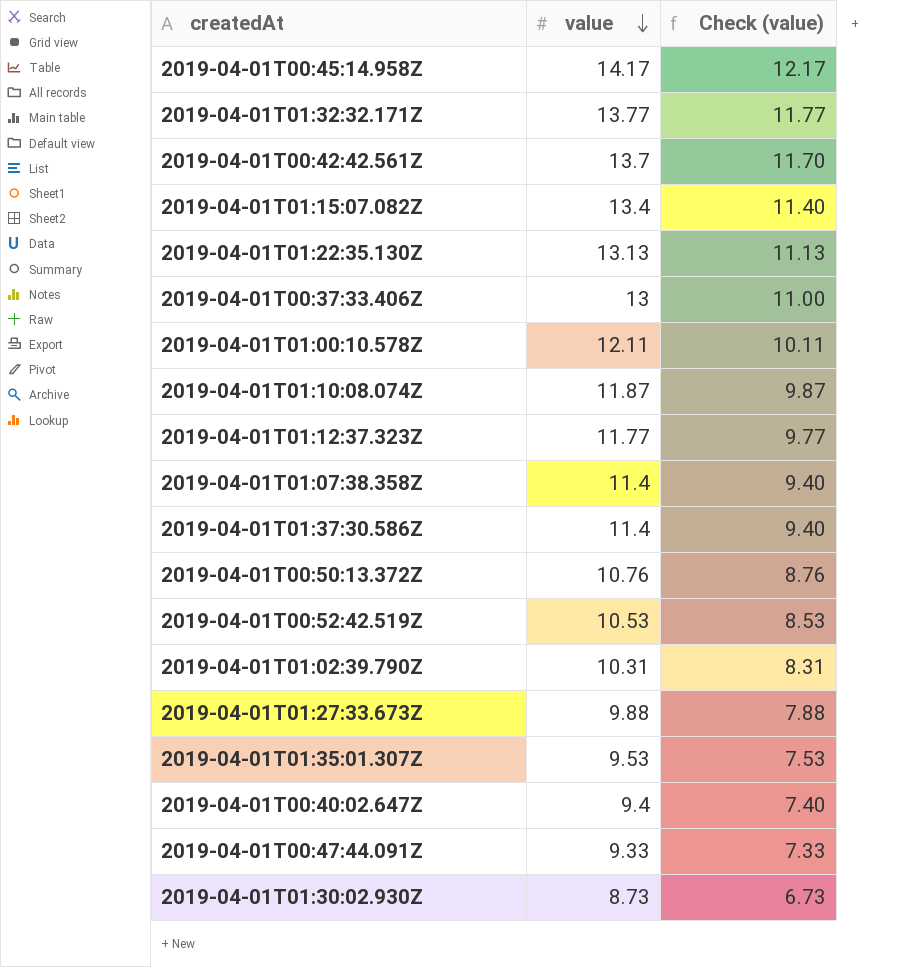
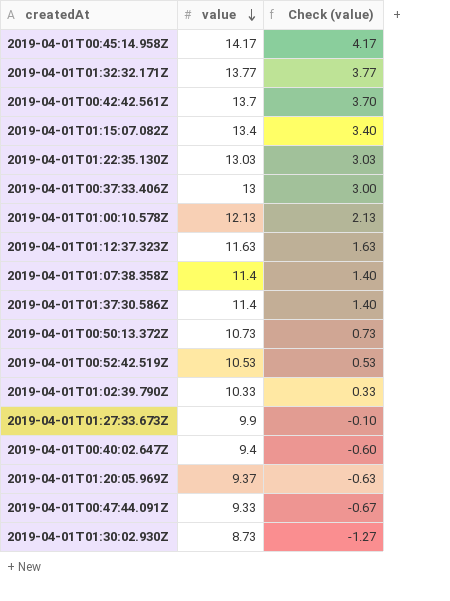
column Check (value) | formula: [value] - 2 -> [value] - 10
row 2019-04-01T01:10:08.074Z: 11.87 | 9.87 -> none
row 2019-04-01T01:35:01.307Z: 9.53 | 7.53 -> none
2019-04-01T01:22:35.130Z | value: 13.13 -> 13.03
2019-04-01T01:00:10.578Z | value: 12.11 -> 12.13
2019-04-01T01:12:37.323Z | value: 11.77 -> 11.63
2019-04-01T00:50:13.372Z | value: 10.76 -> 10.73
2019-04-01T01:02:39.790Z | value: 10.31 -> 10.33
2019-04-01T01:27:33.673Z | value: 9.88 -> 9.9
row 2019-04-01T01:20:05.969Z: none -> 9.37 | -0.63

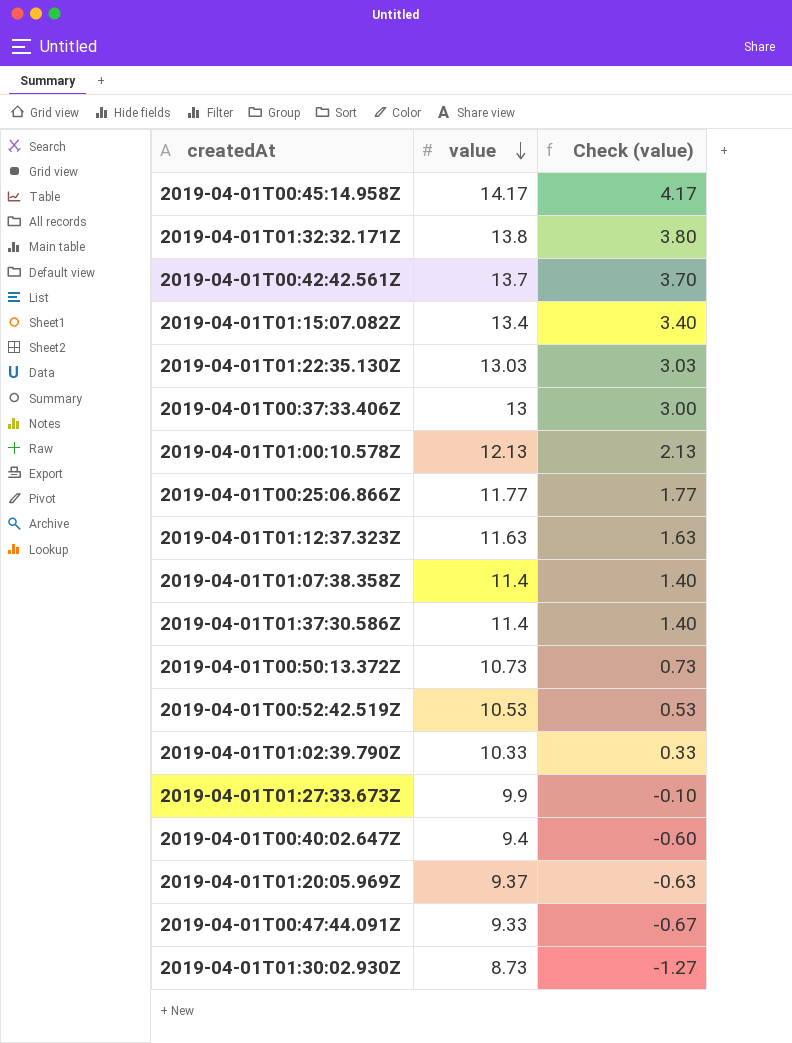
2019-04-01T01:32:32.171Z | value: 13.77 -> 13.8
2019-04-01T01:32:32.171Z | Check (value): 3.77 -> 3.80
row 2019-04-01T00:25:06.866Z: none -> 11.77 | 1.77

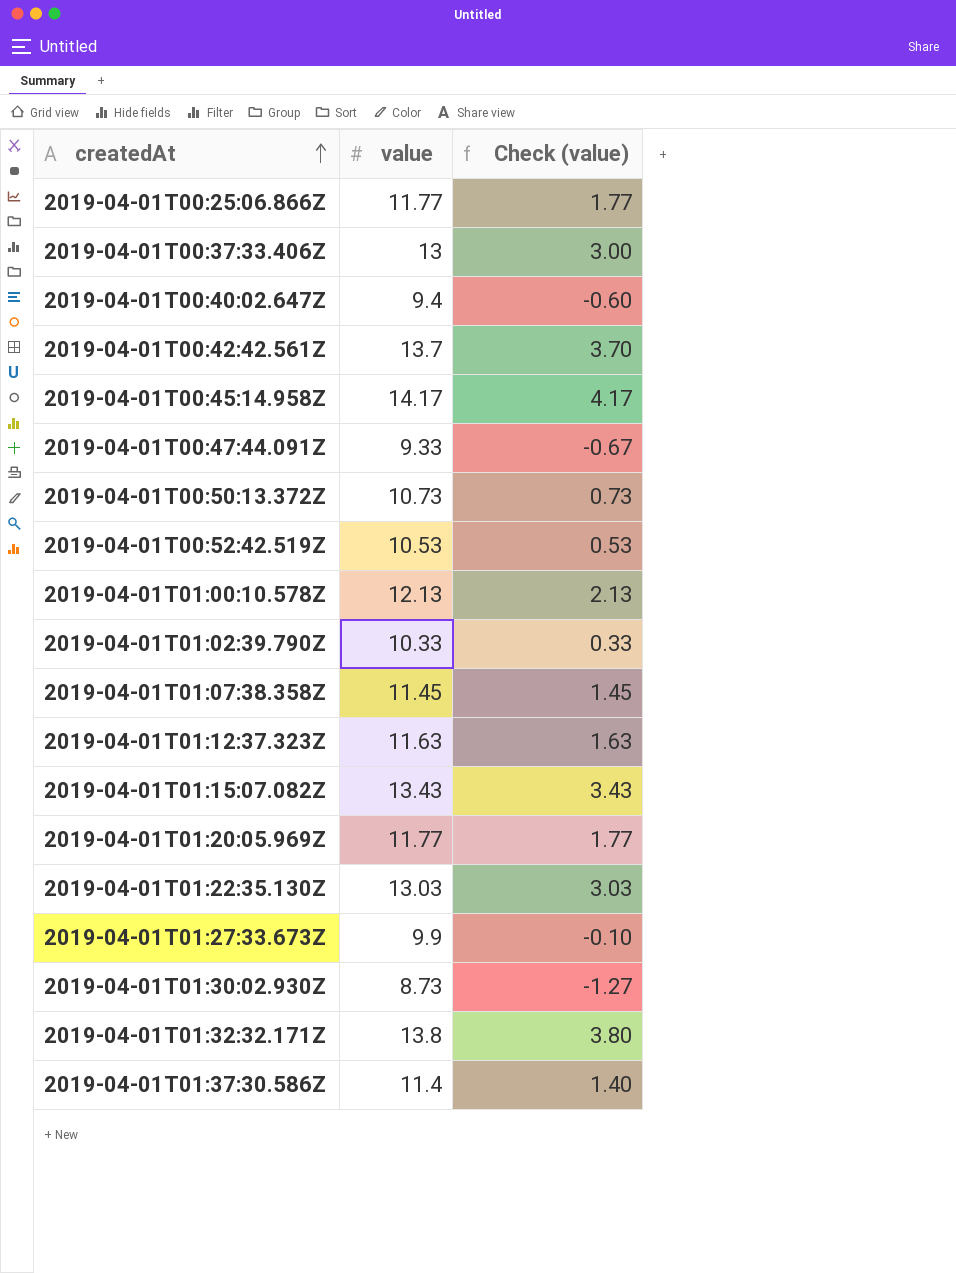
row order: value descending -> createdAt ascending
2019-04-01T01:07:38.358Z | value: 11.4 -> 11.45
2019-04-01T01:07:38.358Z | Check (value): 1.40 -> 1.45
2019-04-01T01:15:07.082Z | value: 13.4 -> 13.43
2019-04-01T01:15:07.082Z | Check (value): 3.40 -> 3.43
2019-04-01T01:20:05.969Z | value: 9.37 -> 11.77
2019-04-01T01:20:05.969Z | Check (value): -0.63 -> 1.77

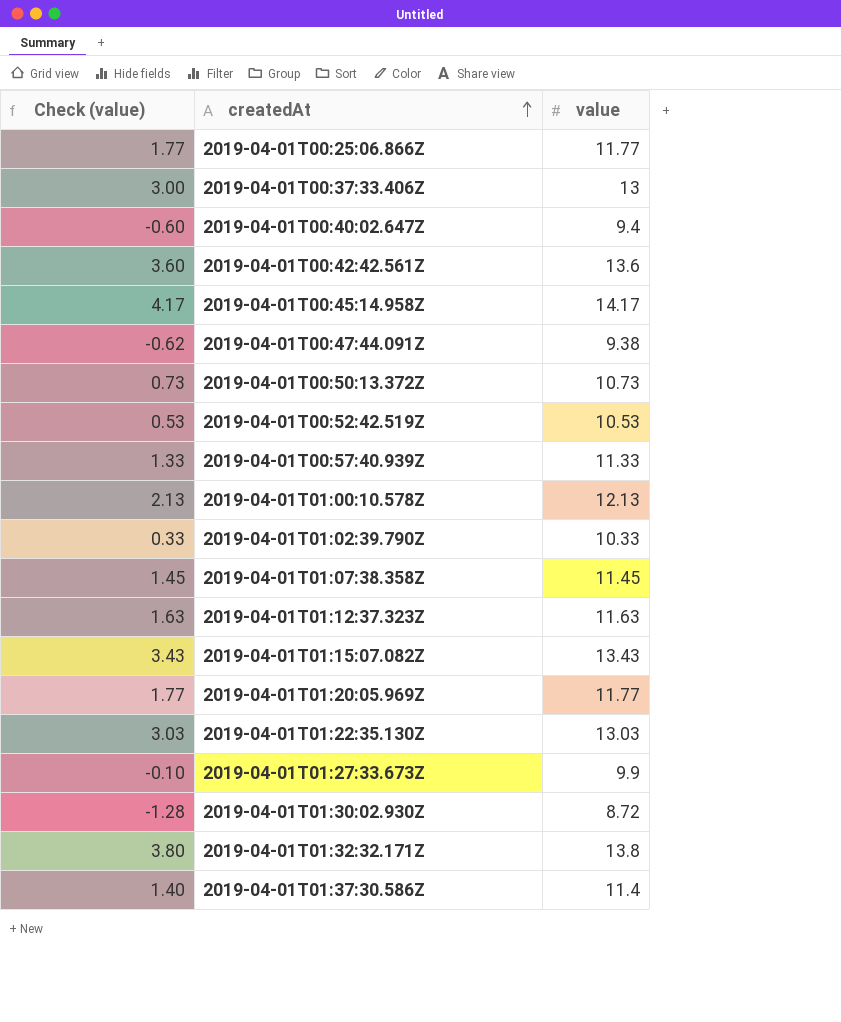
column Check (value) | position: 3 -> 1
2019-04-01T00:42:42.561Z | Check (value): 3.70 -> 3.60
2019-04-01T00:42:42.561Z | value: 13.7 -> 13.6
2019-04-01T00:47:44.091Z | Check (value): -0.67 -> -0.62
2019-04-01T00:47:44.091Z | value: 9.33 -> 9.38
row 2019-04-01T00:57:40.939Z: none -> 1.33 | 11.33
2019-04-01T01:30:02.930Z | Check (value): -1.27 -> -1.28
2019-04-01T01:30:02.930Z | value: 8.73 -> 8.72

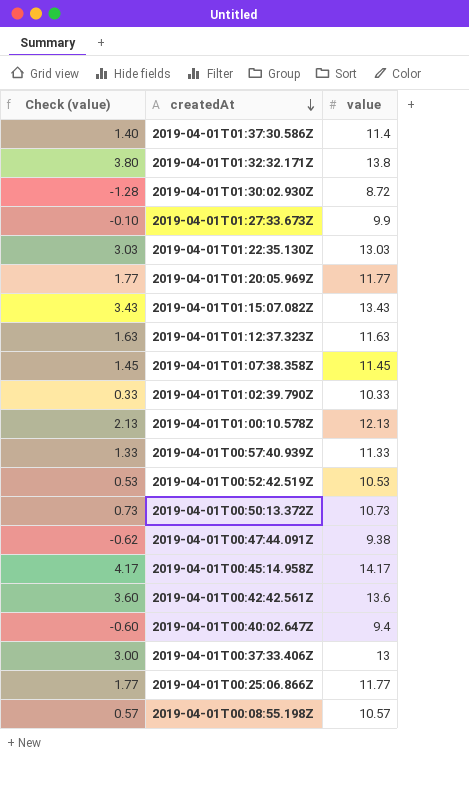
row order: createdAt ascending -> createdAt descending
row 2019-04-01T00:08:55.198Z: none -> 0.57 | 10.57

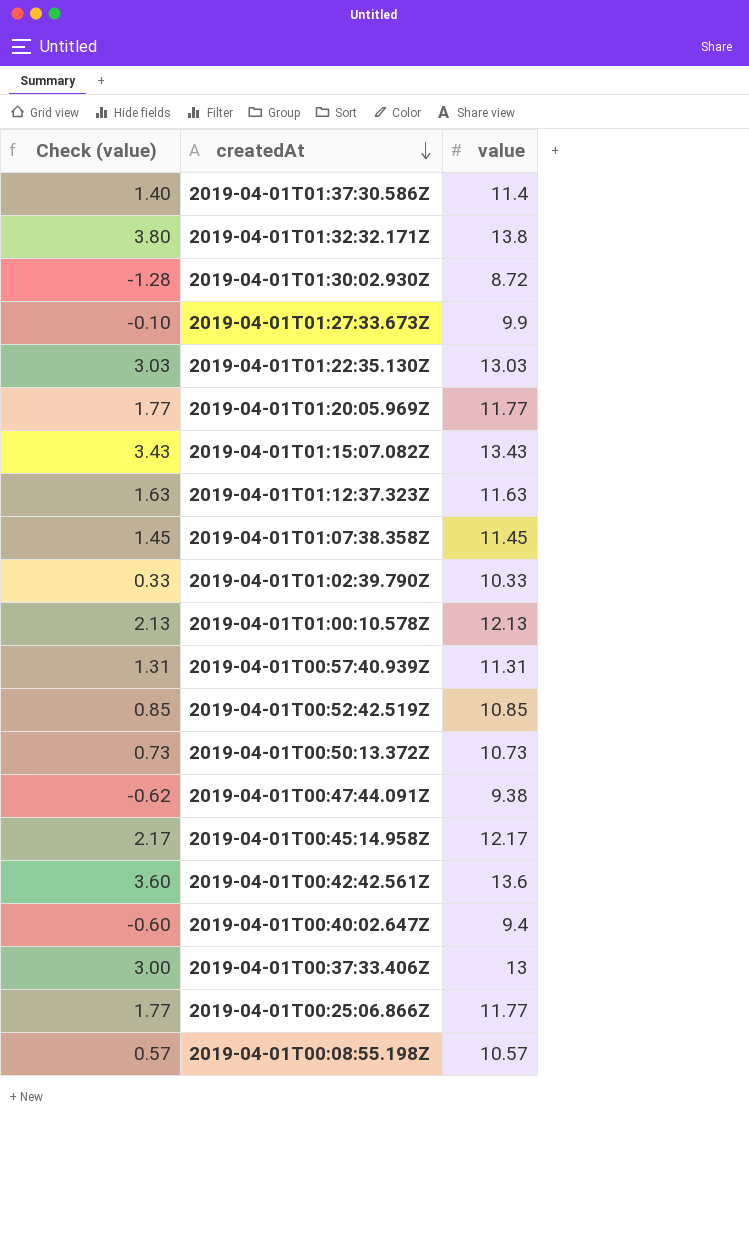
2019-04-01T00:57:40.939Z | Check (value): 1.33 -> 1.31
2019-04-01T00:57:40.939Z | value: 11.33 -> 11.31
2019-04-01T00:52:42.519Z | Check (value): 0.53 -> 0.85
2019-04-01T00:52:42.519Z | value: 10.53 -> 10.85
2019-04-01T00:45:14.958Z | Check (value): 4.17 -> 2.17
2019-04-01T00:45:14.958Z | value: 14.17 -> 12.17

